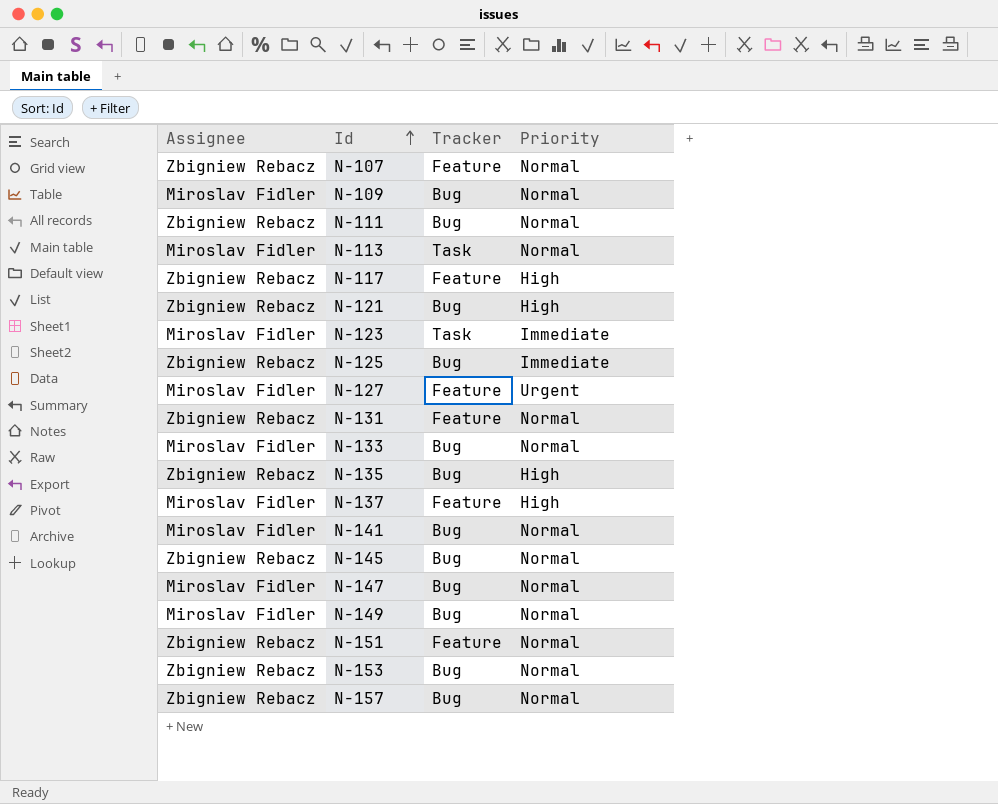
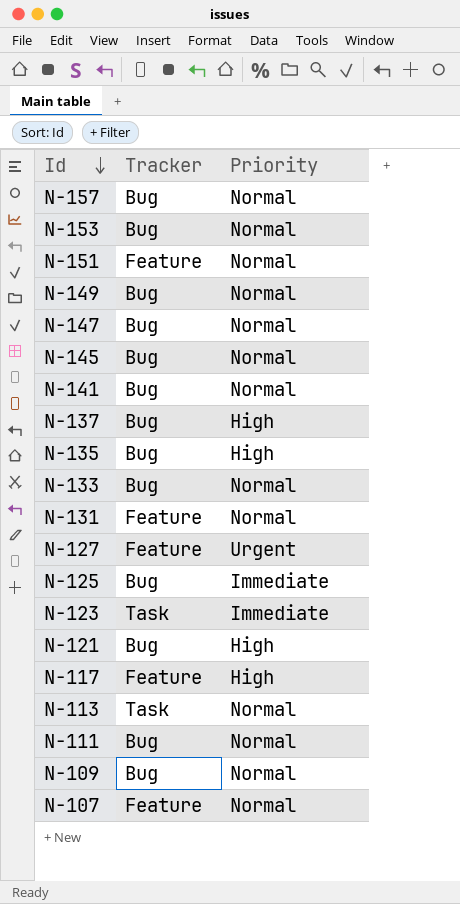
row order: Id ascending -> Id descending
column Assignee | position: 1 -> none
N-137 | Tracker: Feature -> Bug

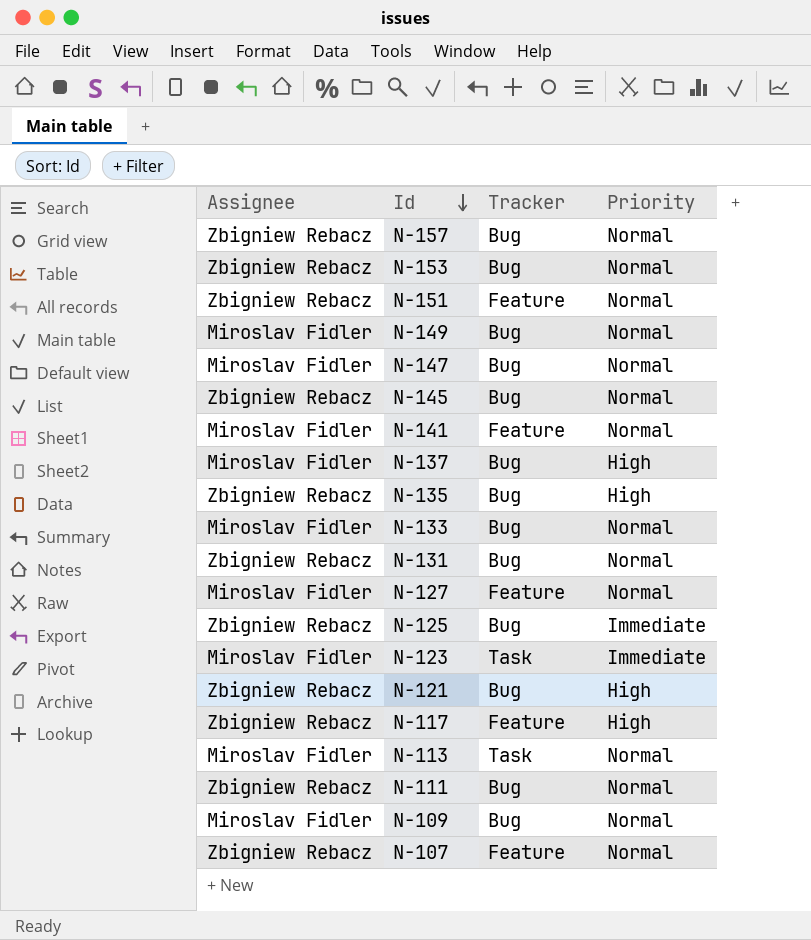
column Assignee | position: none -> 1
N-141 | Tracker: Bug -> Feature
N-131 | Tracker: Feature -> Bug
N-127 | Priority: Urgent -> Normal

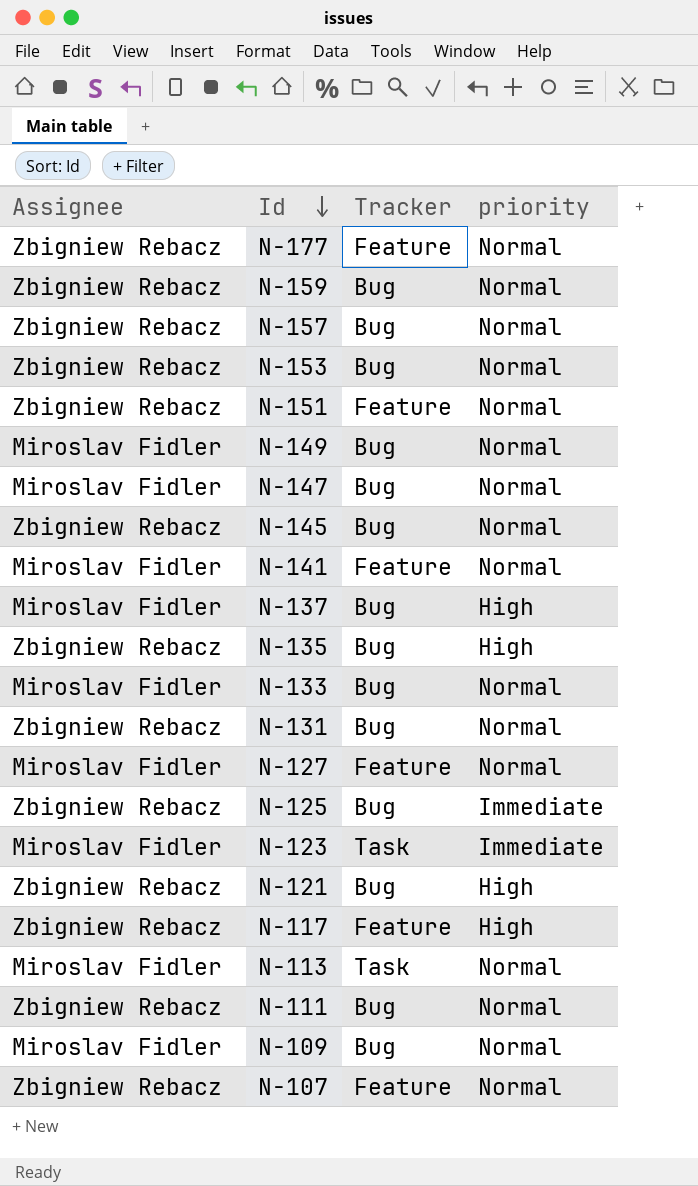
column name: Priority -> priority
row N-177: none -> Zbigniew Rebacz | Feature | Normal
row N-159: none -> Zbigniew Rebacz | Bug | Normal

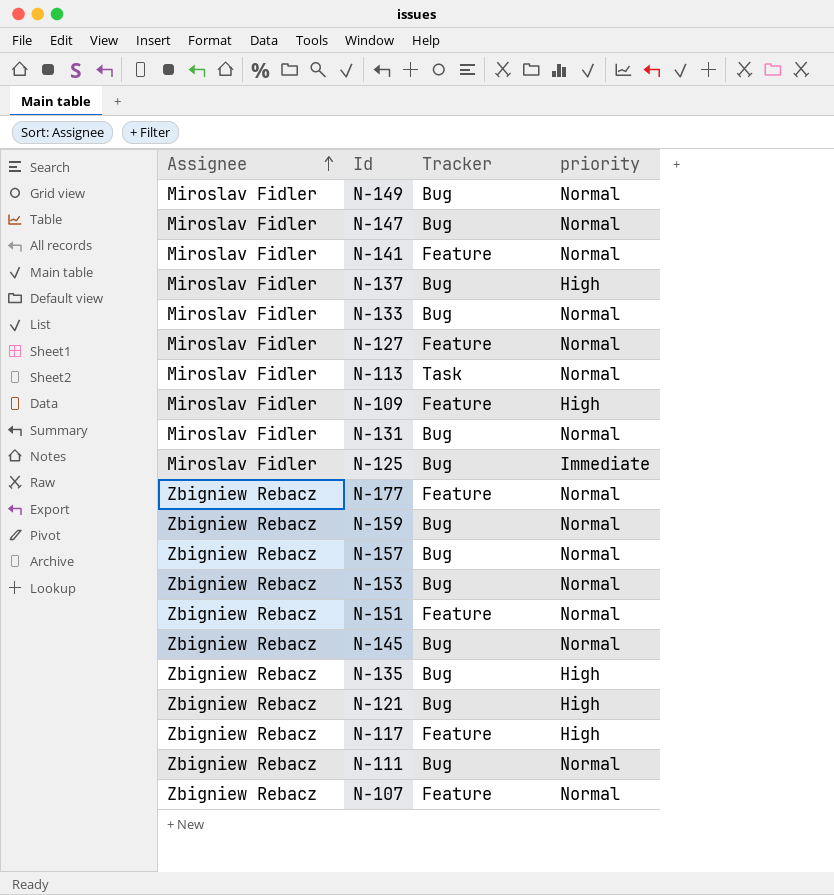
row order: Id descending -> Assignee ascending
row N-123: Miroslav Fidler | Task | Immediate -> none
N-109 | Tracker: Bug -> Feature
N-109 | priority: Normal -> High
N-131 | Assignee: Zbigniew Rebacz -> Miroslav Fidler
N-125 | Assignee: Zbigniew Rebacz -> Miroslav Fidler

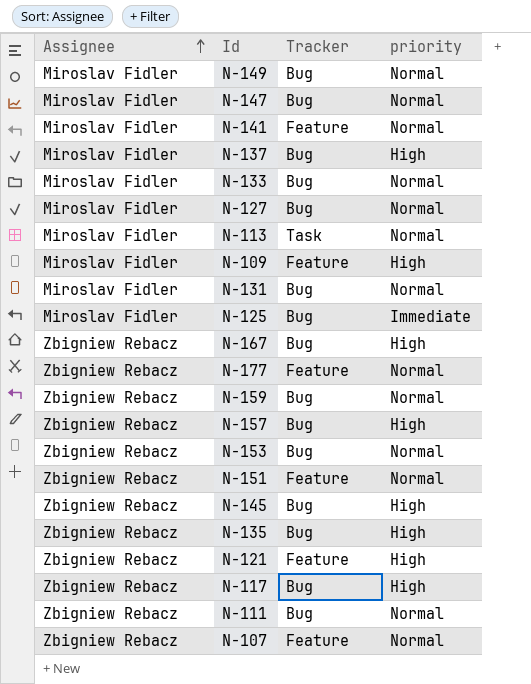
N-127 | Tracker: Feature -> Bug
row N-167: none -> Zbigniew Rebacz | Bug | High
N-157 | priority: Normal -> High
N-145 | priority: Normal -> High
N-121 | Tracker: Bug -> Feature
N-117 | Tracker: Feature -> Bug

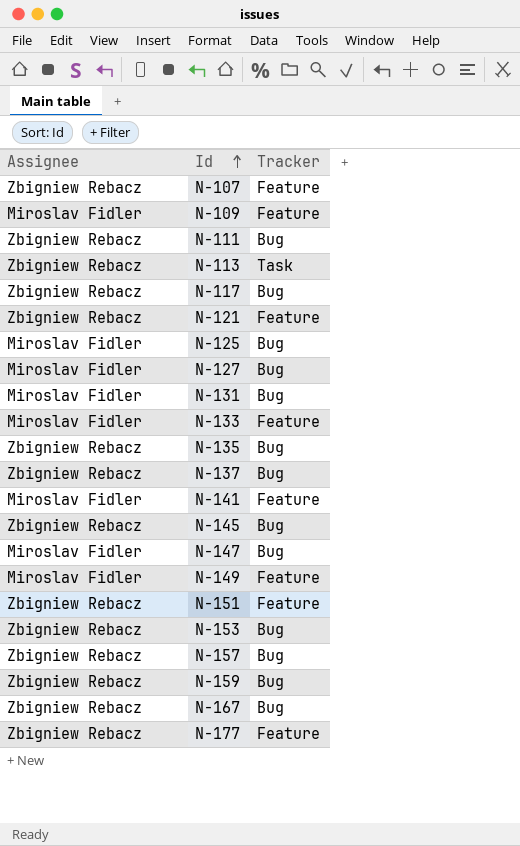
row order: Assignee ascending -> Id ascending
column priority | position: 4 -> none
N-113 | Assignee: Miroslav Fidler -> Zbigniew Rebacz
N-133 | Tracker: Bug -> Feature
N-137 | Assignee: Miroslav Fidler -> Zbigniew Rebacz
N-149 | Tracker: Bug -> Feature

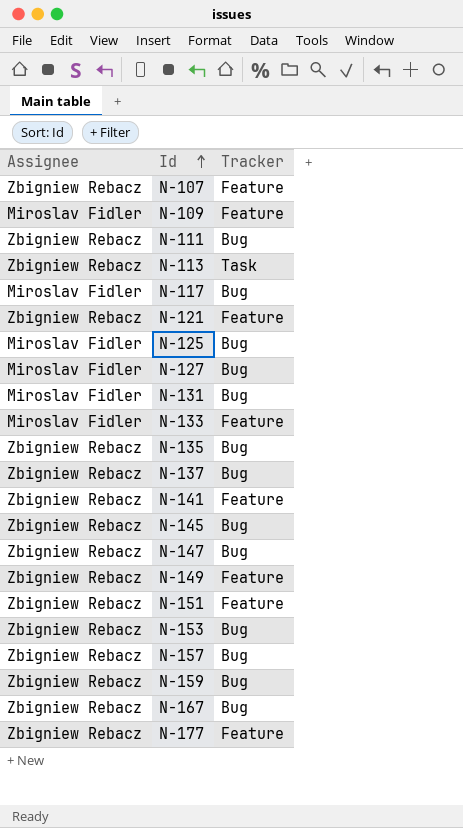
N-117 | Assignee: Zbigniew Rebacz -> Miroslav Fidler
N-141 | Assignee: Miroslav Fidler -> Zbigniew Rebacz
N-147 | Assignee: Miroslav Fidler -> Zbigniew Rebacz
N-149 | Assignee: Miroslav Fidler -> Zbigniew Rebacz

